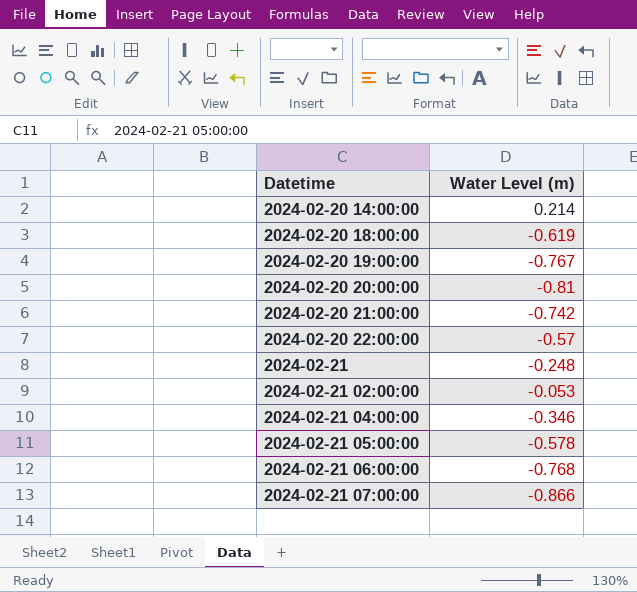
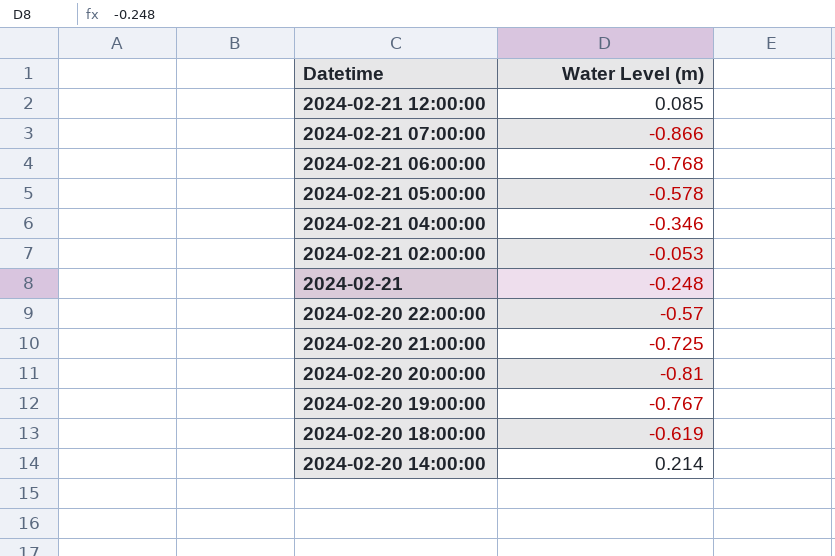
row order: Datetime ascending -> Datetime descending
row 2024-02-21 12:00:00: none -> 0.085
2024-02-20 21:00:00 | Water Level (m): -0.742 -> -0.725

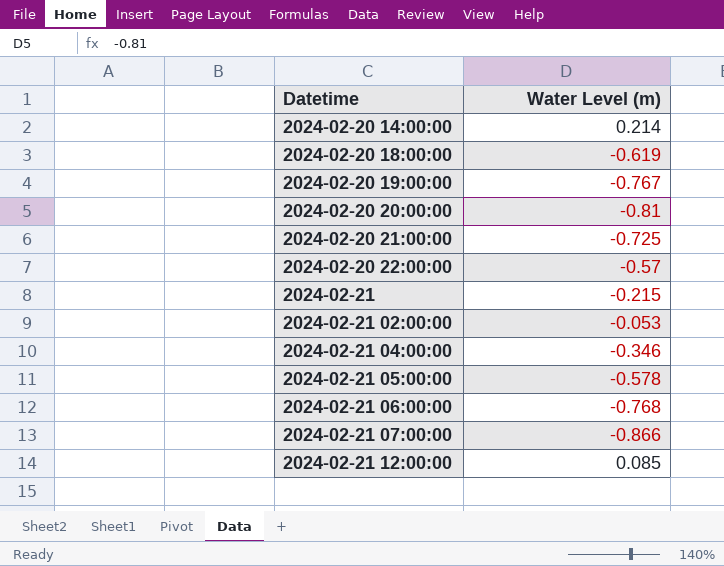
row order: Datetime descending -> Datetime ascending
2024-02-21 | Water Level (m): -0.248 -> -0.215

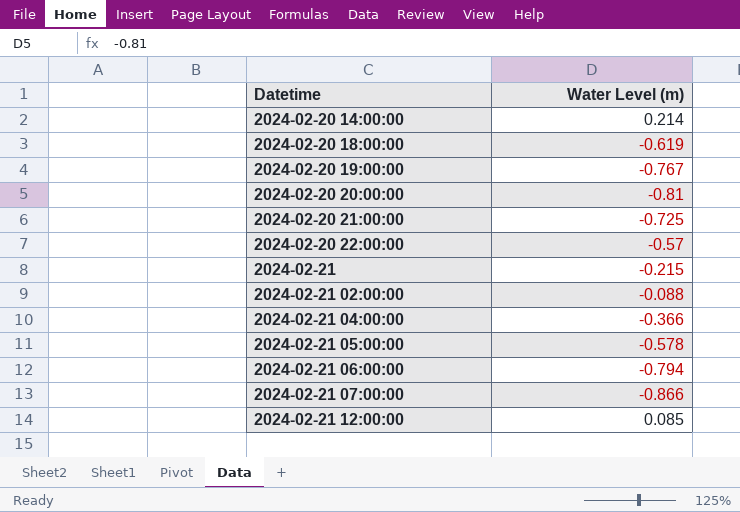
2024-02-21 02:00:00 | Water Level (m): -0.053 -> -0.088
2024-02-21 04:00:00 | Water Level (m): -0.346 -> -0.366
2024-02-21 06:00:00 | Water Level (m): -0.768 -> -0.794

